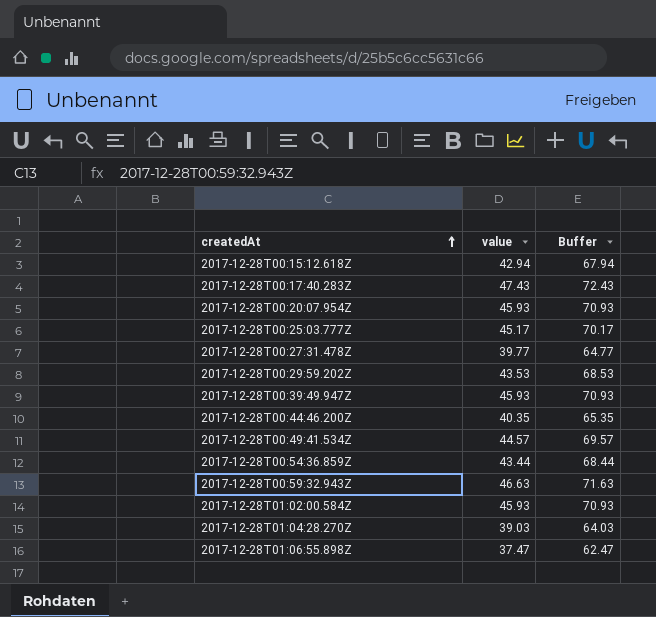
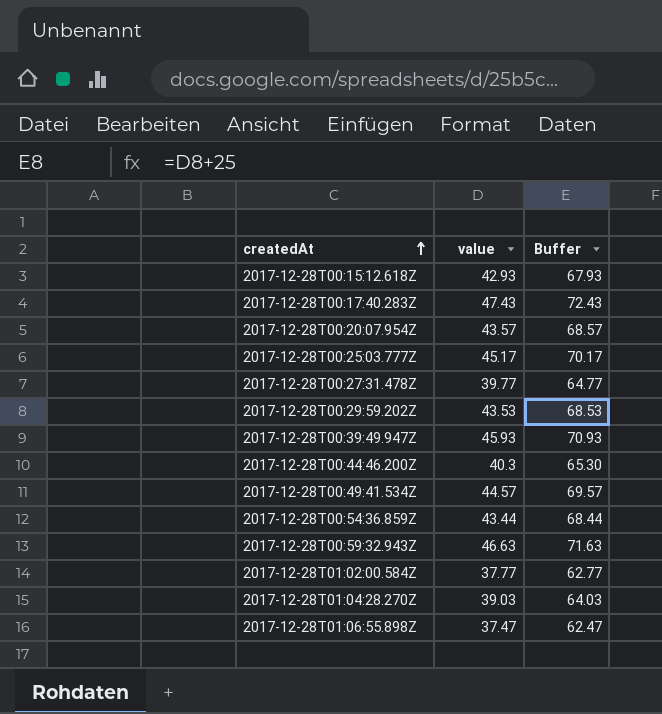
2017-12-28T00:15:12.618Z | value: 42.94 -> 42.93
2017-12-28T00:15:12.618Z | Buffer: 67.94 -> 67.93
2017-12-28T00:20:07.954Z | value: 45.93 -> 43.57
2017-12-28T00:20:07.954Z | Buffer: 70.93 -> 68.57
2017-12-28T00:44:46.200Z | value: 40.35 -> 40.3
2017-12-28T00:44:46.200Z | Buffer: 65.35 -> 65.30
2017-12-28T01:02:00.584Z | value: 45.93 -> 37.77
2017-12-28T01:02:00.584Z | Buffer: 70.93 -> 62.77

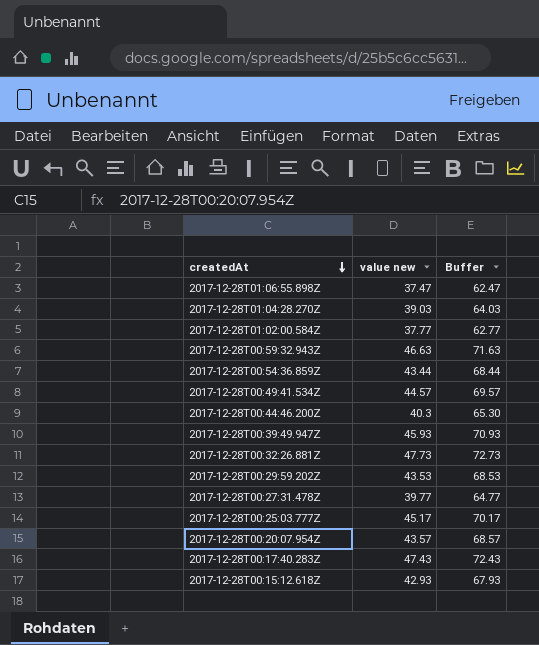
row order: createdAt ascending -> createdAt descending
column name: value -> value new
row 2017-12-28T00:32:26.881Z: none -> 47.73 | 72.73

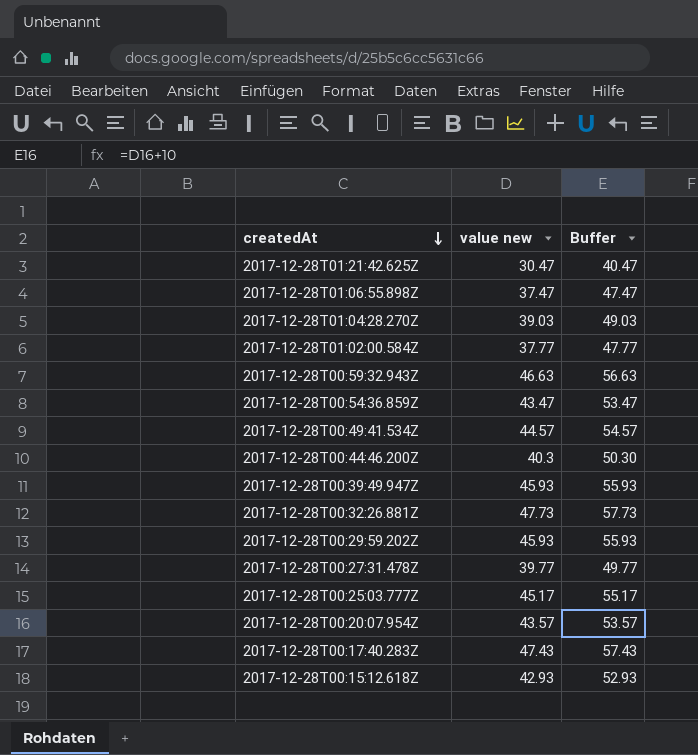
column Buffer | formula: [value new] + 25 -> [value new] + 10
row 2017-12-28T01:21:42.625Z: none -> 30.47 | 40.47
2017-12-28T00:54:36.859Z | value new: 43.44 -> 43.47
2017-12-28T00:29:59.202Z | value new: 43.53 -> 45.93

